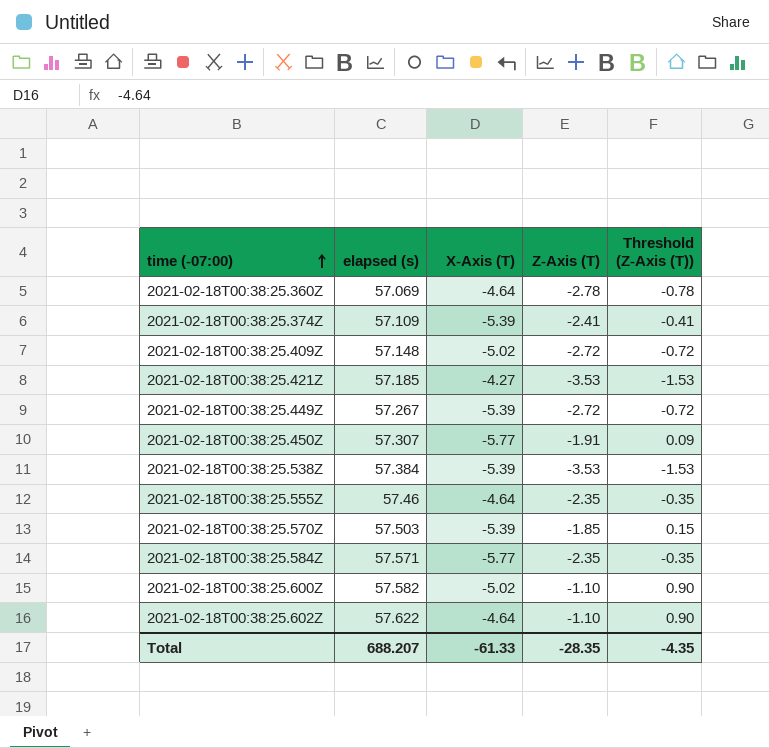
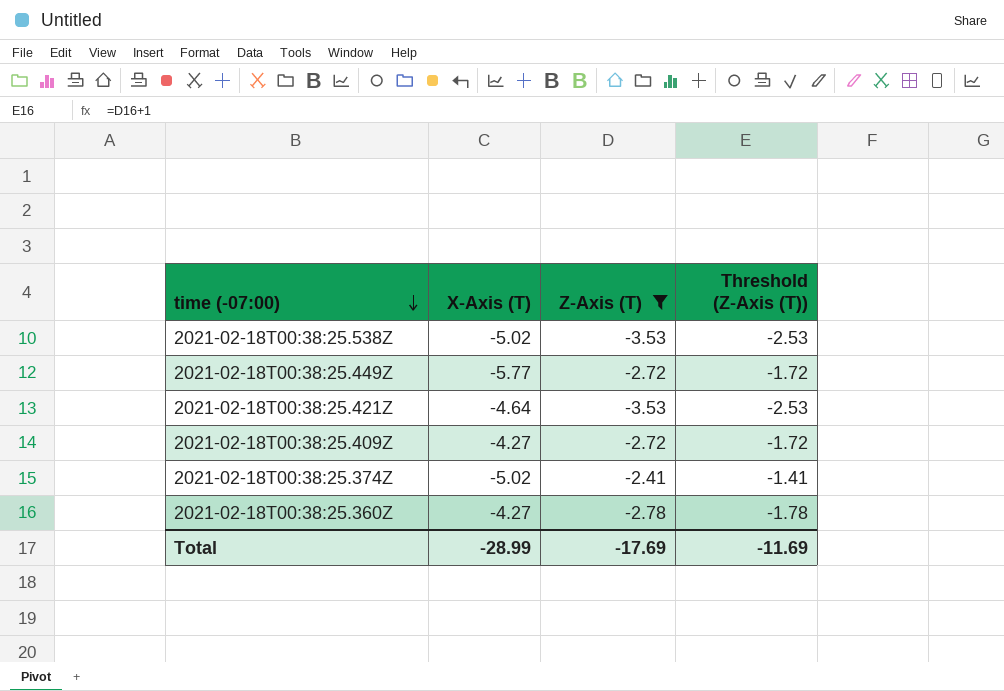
filter: none -> Z-Axis (T) <= -2.41
row order: time (-07:00) ascending -> time (-07:00) descending
column elapsed (s) | position: 2 -> none
column Threshold (Z-Axis (T)) | formula: [Z-Axis (T)] + 2 -> [Z-Axis (T)] + 1
2021-02-18T00:38:25.538Z | X-Axis (T): -5.39 -> -5.02
2021-02-18T00:38:25.449Z | X-Axis (T): -5.39 -> -5.77
2021-02-18T00:38:25.421Z | X-Axis (T): -4.27 -> -4.64
2021-02-18T00:38:25.409Z | X-Axis (T): -5.02 -> -4.27
2021-02-18T00:38:25.374Z | X-Axis (T): -5.39 -> -5.02
2021-02-18T00:38:25.360Z | X-Axis (T): -4.64 -> -4.27
Total | X-Axis (T): -61.33 -> -28.99
Total | Z-Axis (T): -28.35 -> -17.69
Total | Threshold (Z-Axis (T)): -4.35 -> -11.69

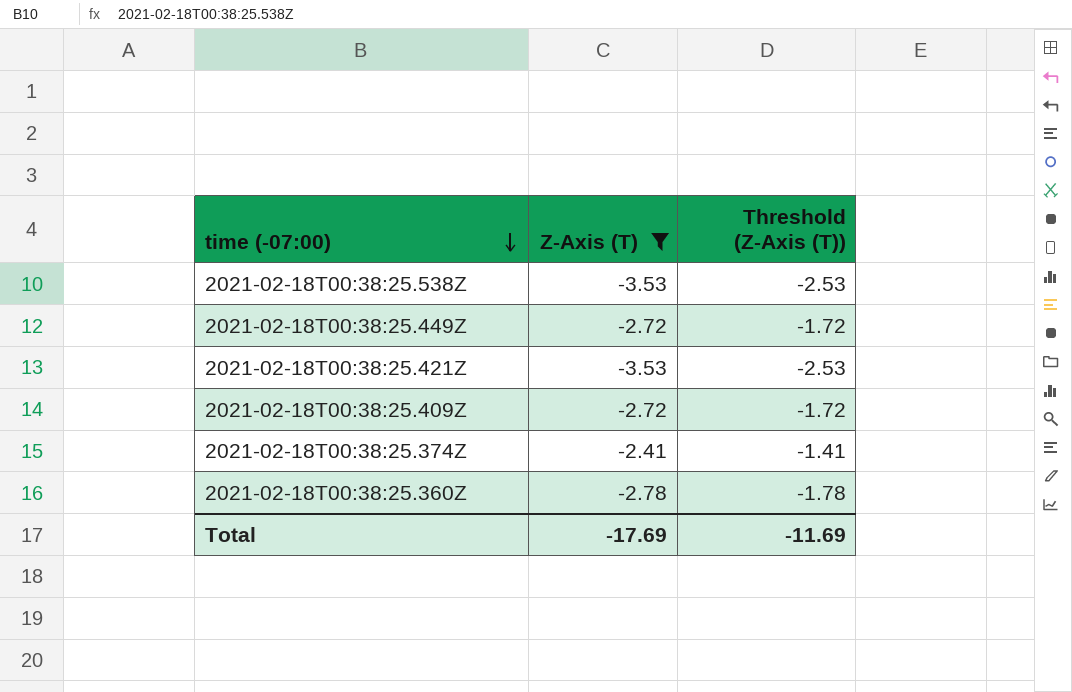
column X-Axis (T) | position: 2 -> none

